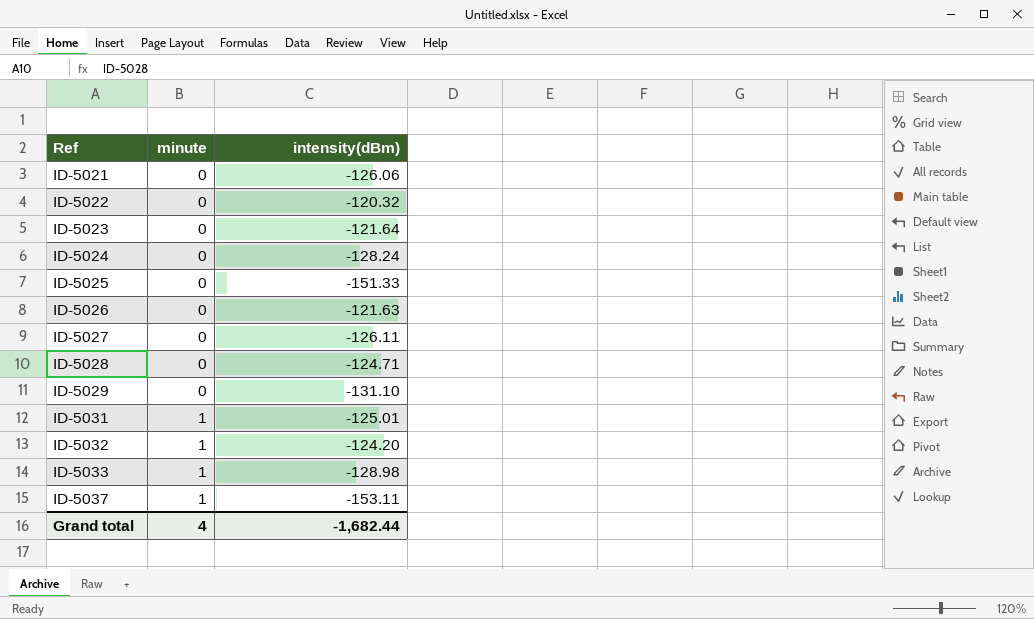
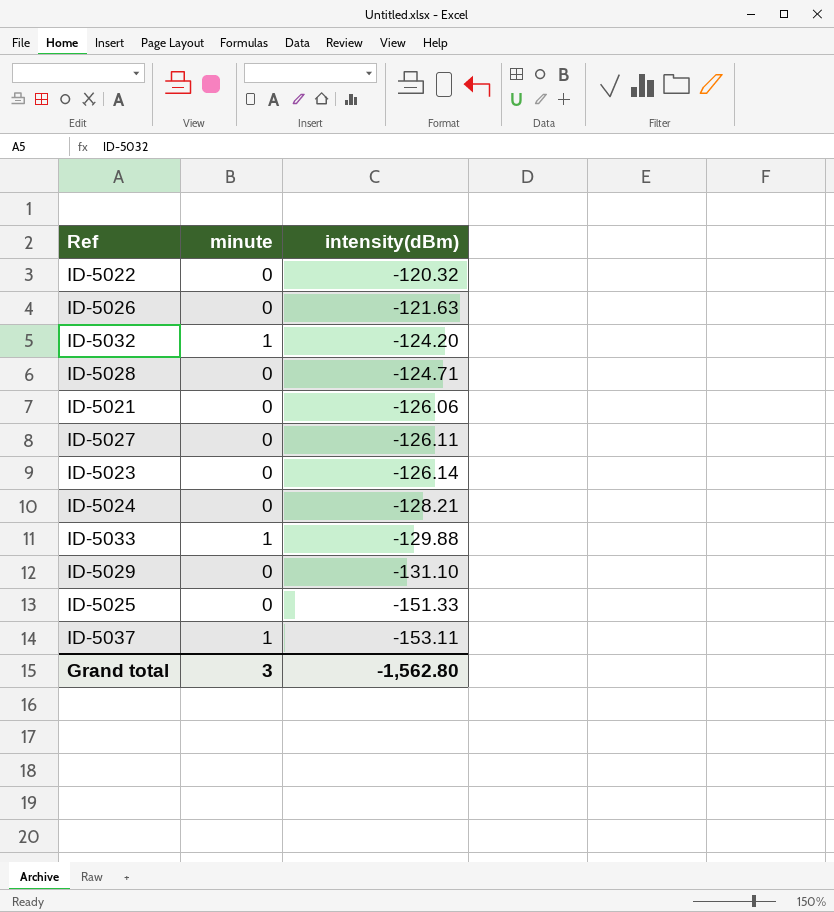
row order: Ref ascending -> intensity(dBm) descending
row ID-5031: 1 | -125.01 -> none
ID-5023 | intensity(dBm): -121.64 -> -126.14
ID-5024 | intensity(dBm): -128.24 -> -128.21
ID-5033 | intensity(dBm): -128.98 -> -129.88
Grand total | minute: 4 -> 3
Grand total | intensity(dBm): -1,682.44 -> -1,562.80

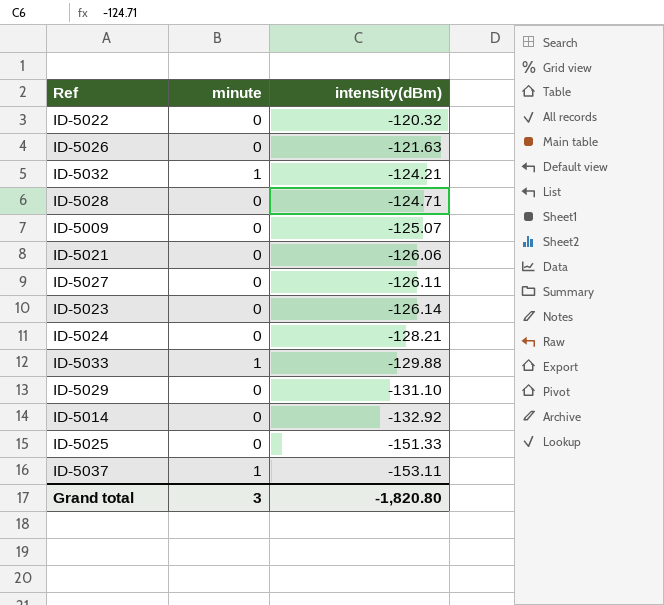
ID-5032 | intensity(dBm): -124.20 -> -124.21
row ID-5009: none -> 0 | -125.07
row ID-5014: none -> 0 | -132.92
Grand total | intensity(dBm): -1,562.80 -> -1,820.80

